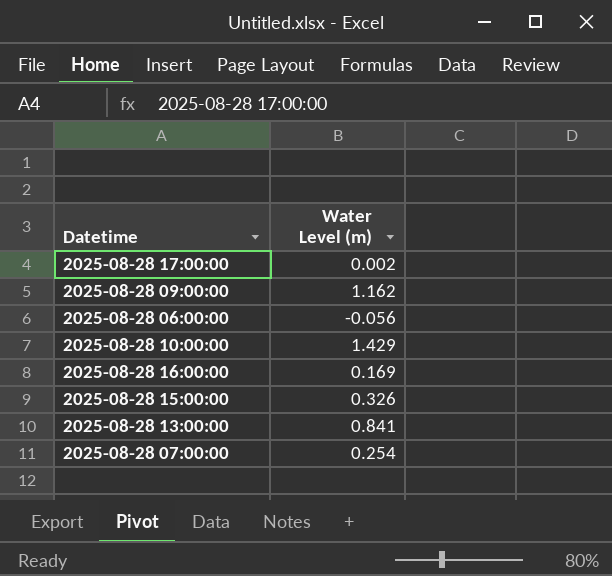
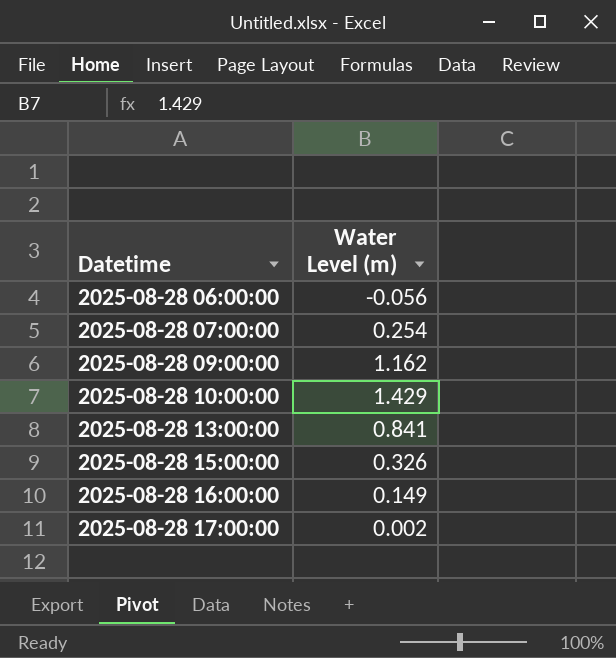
row order: none -> Datetime ascending
2025-08-28 16:00:00 | Water Level (m): 0.169 -> 0.149

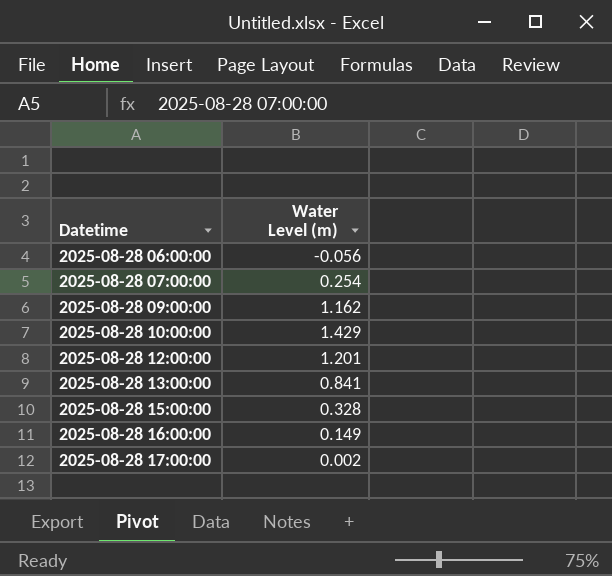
row 2025-08-28 12:00:00: none -> 1.201
2025-08-28 15:00:00 | Water Level (m): 0.326 -> 0.328

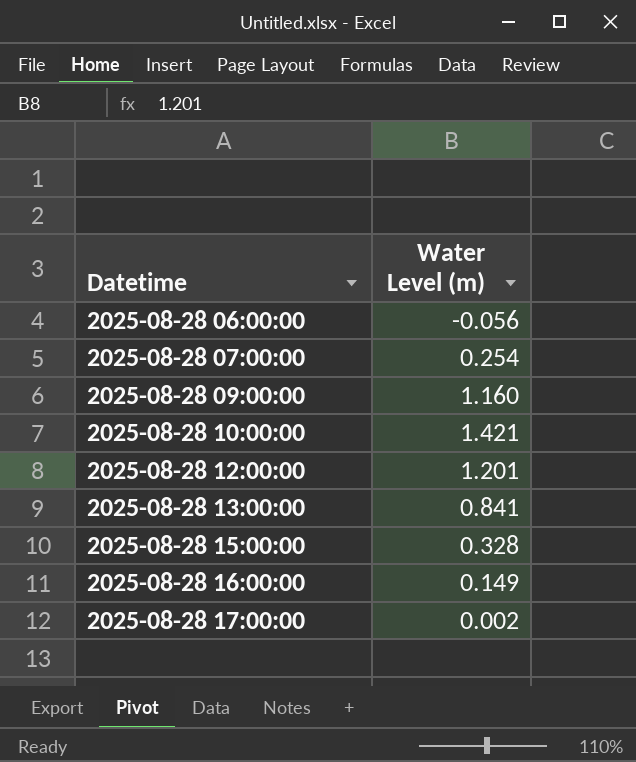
2025-08-28 09:00:00 | Water Level (m): 1.162 -> 1.160
2025-08-28 10:00:00 | Water Level (m): 1.429 -> 1.421

